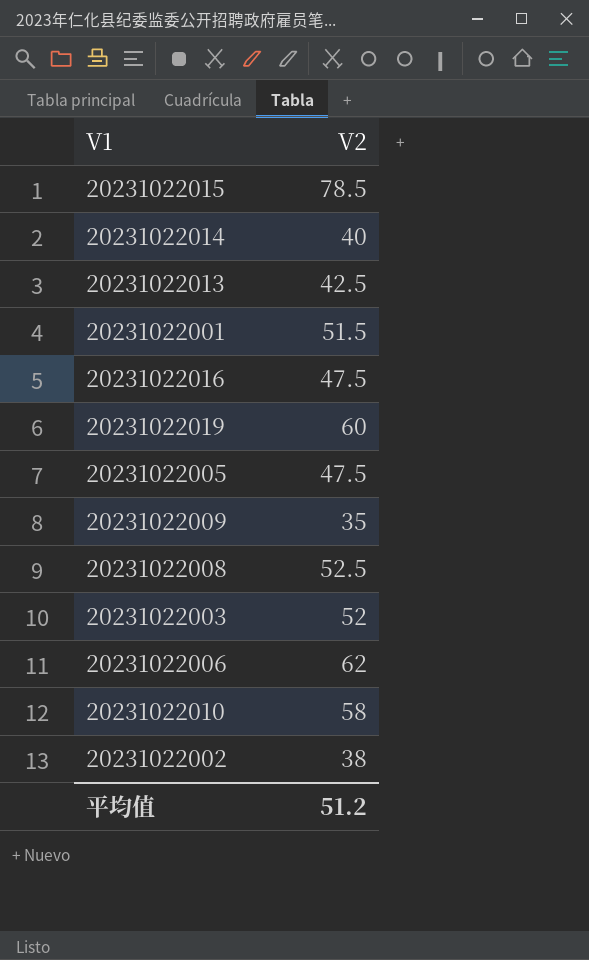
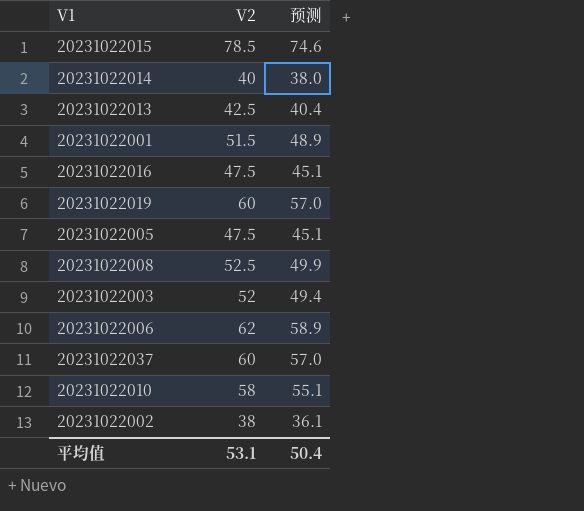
column 预测 | formula: none -> [V2] * 0.95
row 20231022009: 35 -> none
row 20231022037: none -> 60 | 57.0
平均值 | V2: 51.2 -> 53.1

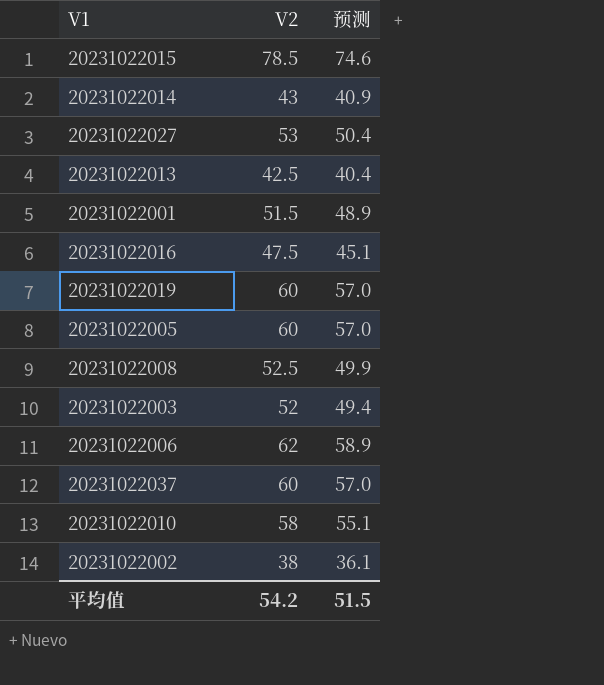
20231022014 | V2: 40 -> 43
20231022014 | 预测: 38.0 -> 40.9
row 20231022027: none -> 53 | 50.4
20231022005 | V2: 47.5 -> 60
20231022005 | 预测: 45.1 -> 57.0
平均值 | V2: 53.1 -> 54.2
平均值 | 预测: 50.4 -> 51.5

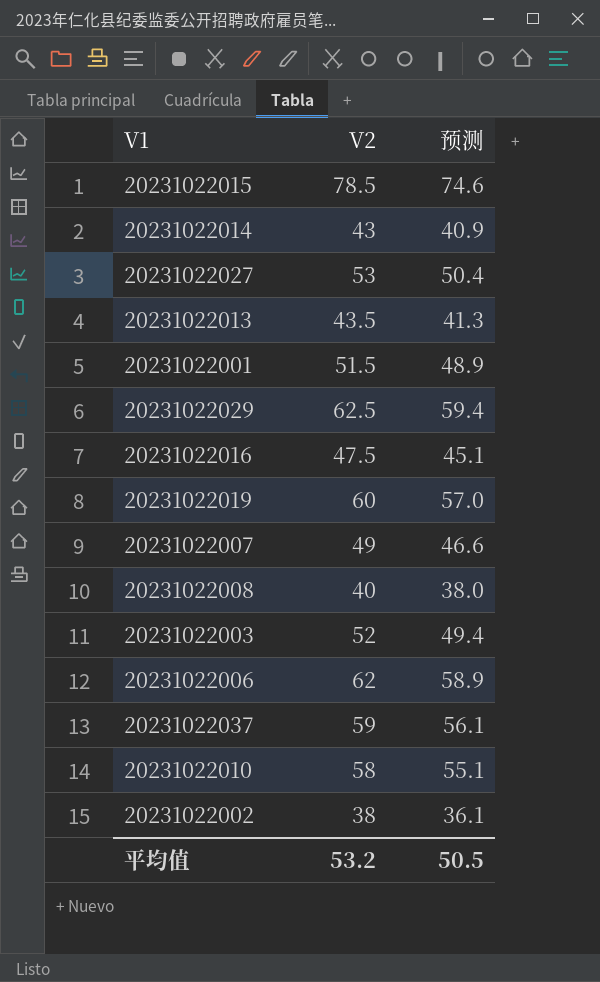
row 20231022005: 60 | 57.0 -> none
20231022013 | V2: 42.5 -> 43.5
20231022013 | 预测: 40.4 -> 41.3
row 20231022029: none -> 62.5 | 59.4
row 20231022007: none -> 49 | 46.6
20231022008 | V2: 52.5 -> 40
20231022008 | 预测: 49.9 -> 38.0
20231022037 | V2: 60 -> 59
20231022037 | 预测: 57.0 -> 56.1
平均值 | V2: 54.2 -> 53.2
平均值 | 预测: 51.5 -> 50.5

